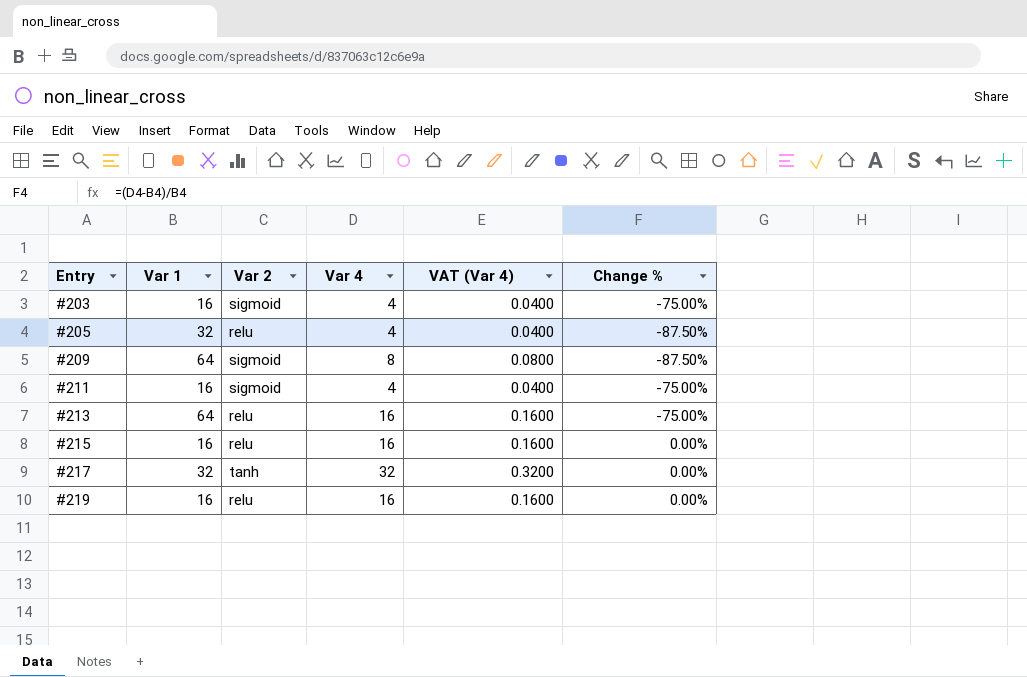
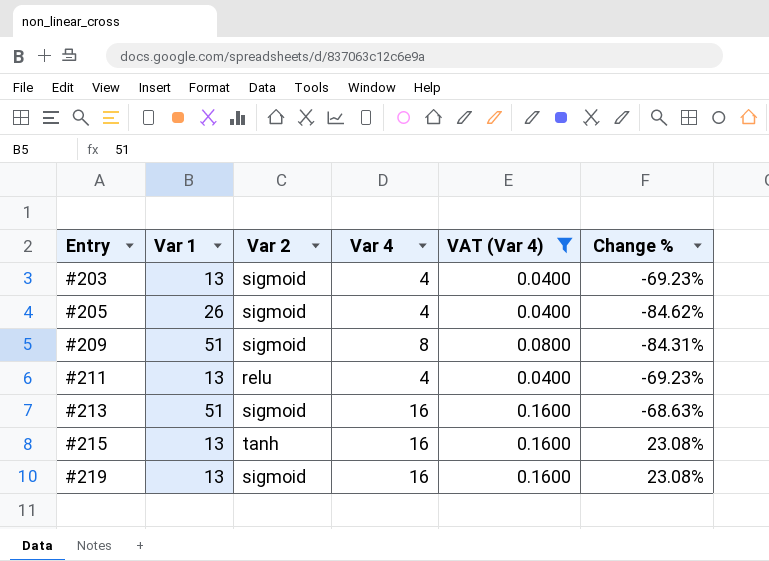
filter: none -> VAT (Var 4) != 0.3200
#203 | Var 1: 16 -> 13
#203 | Change %: -75.00% -> -69.23%
#205 | Var 1: 32 -> 26
#205 | Var 2: relu -> sigmoid
#205 | Change %: -87.50% -> -84.62%
#209 | Var 1: 64 -> 51
#209 | Change %: -87.50% -> -84.31%
#211 | Var 1: 16 -> 13
#211 | Var 2: sigmoid -> relu
#211 | Change %: -75.00% -> -69.23%
#213 | Var 1: 64 -> 51
#213 | Var 2: relu -> sigmoid
#213 | Change %: -75.00% -> -68.63%
#215 | Var 1: 16 -> 13
#215 | Var 2: relu -> tanh
#215 | Change %: 0.00% -> 23.08%
#219 | Var 1: 16 -> 13
#219 | Var 2: relu -> sigmoid
#219 | Change %: 0.00% -> 23.08%

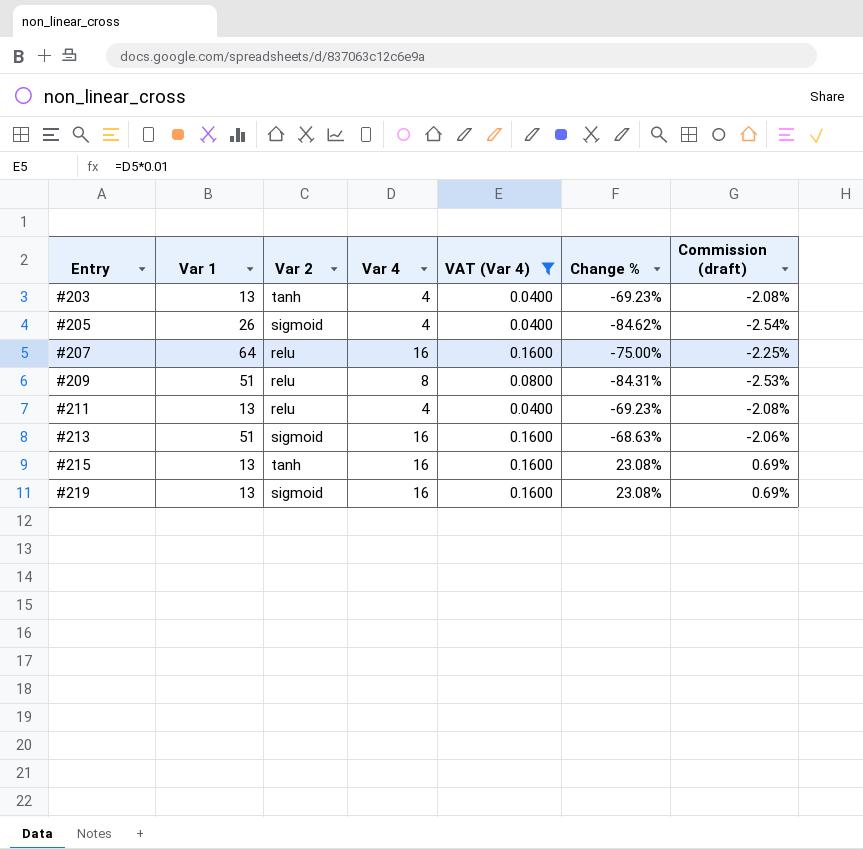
column Commission (draft) | formula: none -> [Change %] * 0.03
#203 | Var 2: sigmoid -> tanh
row #207: none -> 64 | relu | 16 | 0.1600 | -75.00% | -2.25%
#209 | Var 2: sigmoid -> relu

